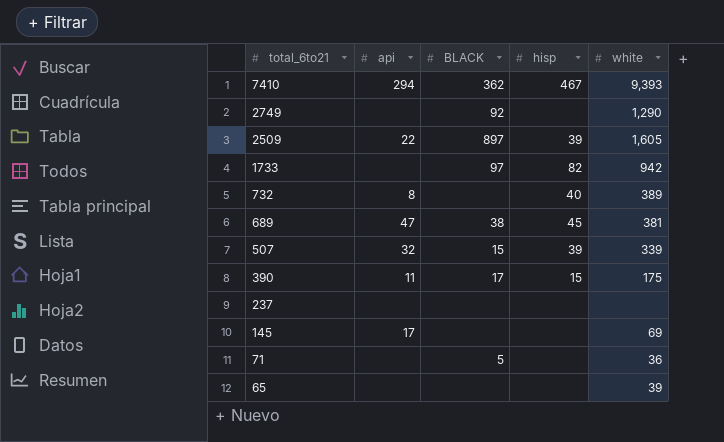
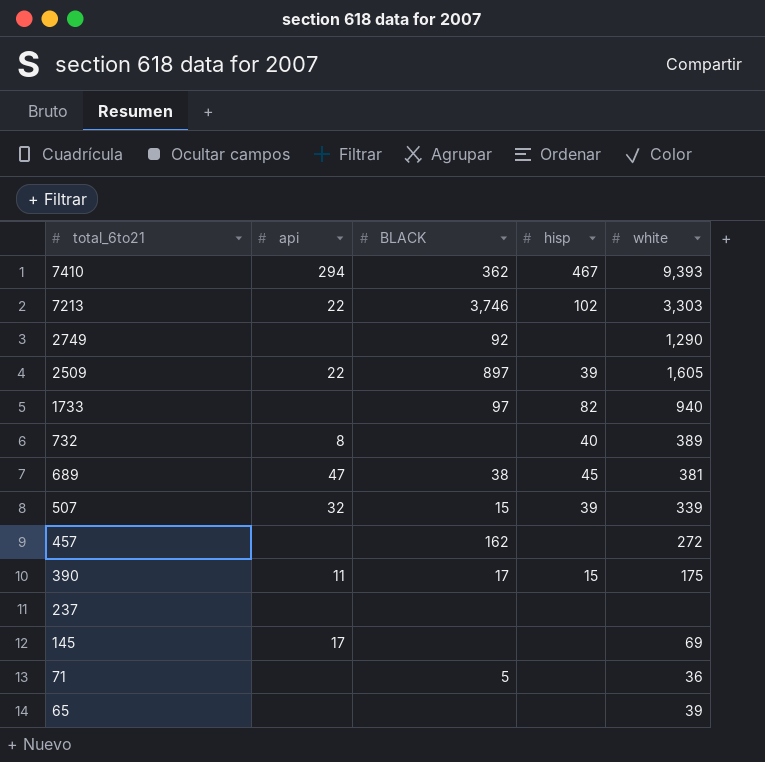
row 7213: none -> 22 | 3,746 | 102 | 3,303
1733 | white: 942 -> 940
row 457: none -> none | 162 | none | 272

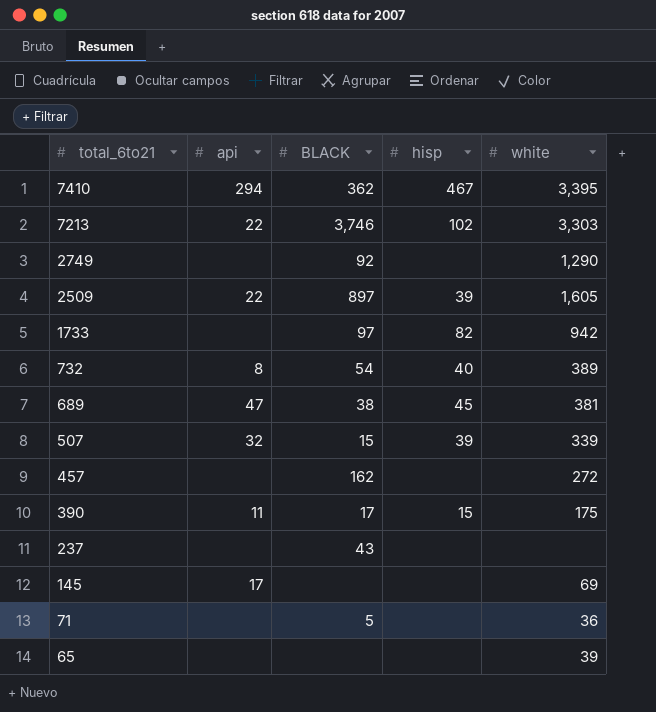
7410 | white: 9,393 -> 3,395
1733 | white: 940 -> 942
732 | BLACK: none -> 54
237 | BLACK: none -> 43

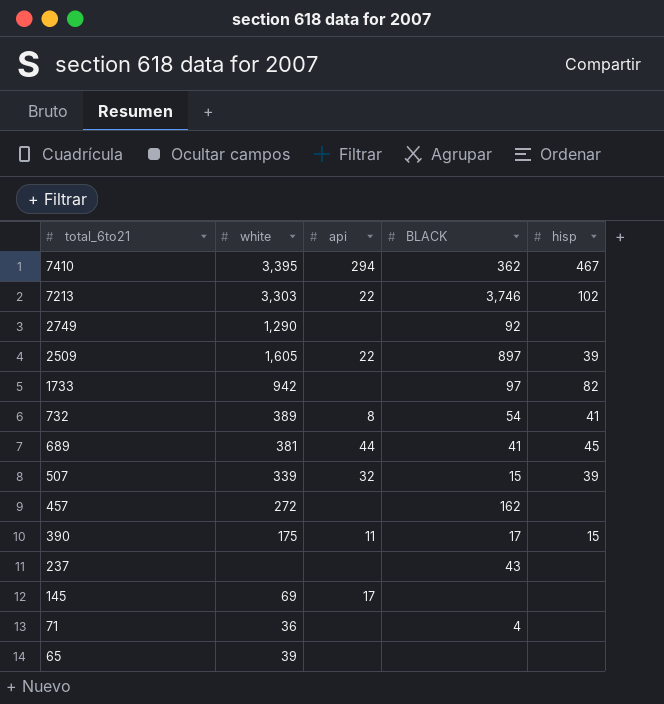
column white | position: 5 -> 2
732 | hisp: 40 -> 41
689 | api: 47 -> 44
689 | BLACK: 38 -> 41
71 | BLACK: 5 -> 4

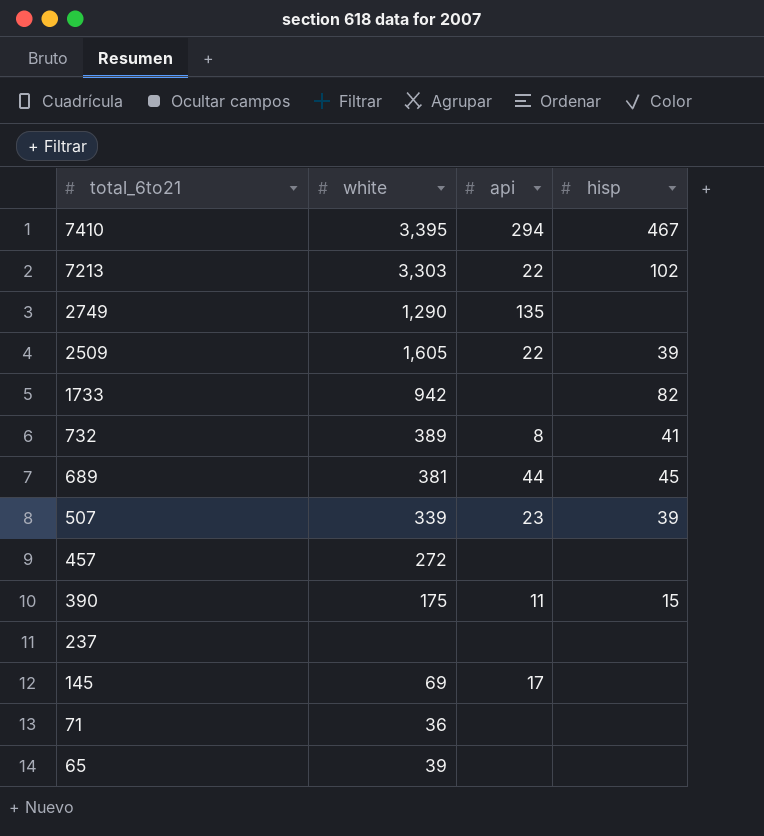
column BLACK | position: 4 -> none
2749 | api: none -> 135
507 | api: 32 -> 23

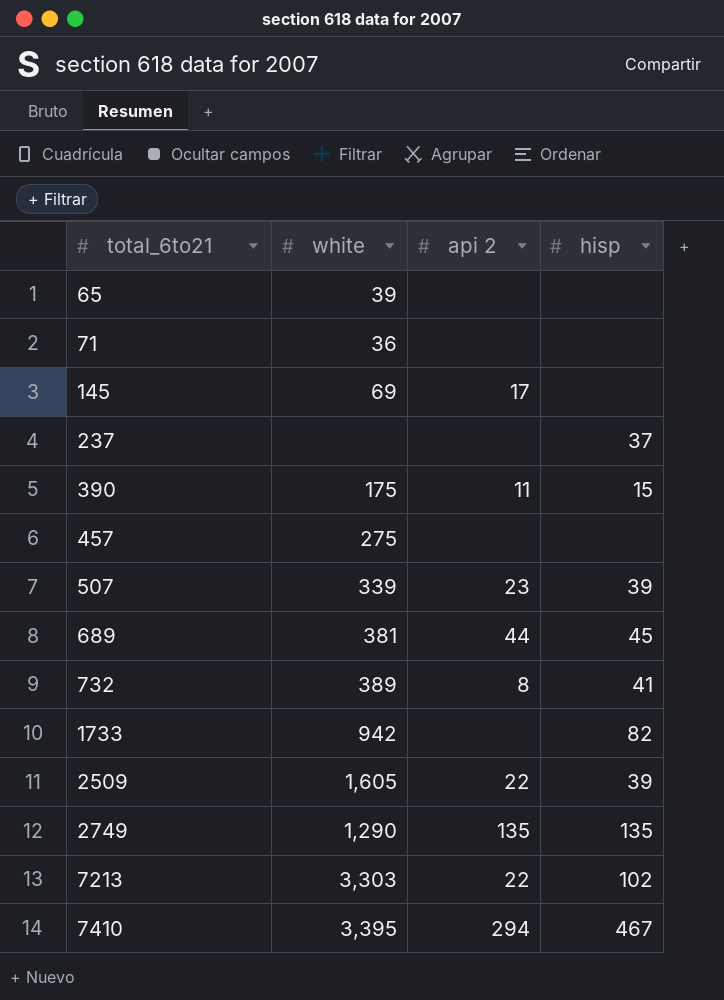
row order: total_6to21 descending -> total_6to21 ascending
column name: api -> api 2
237 | hisp: none -> 37
457 | white: 272 -> 275
2749 | hisp: none -> 135

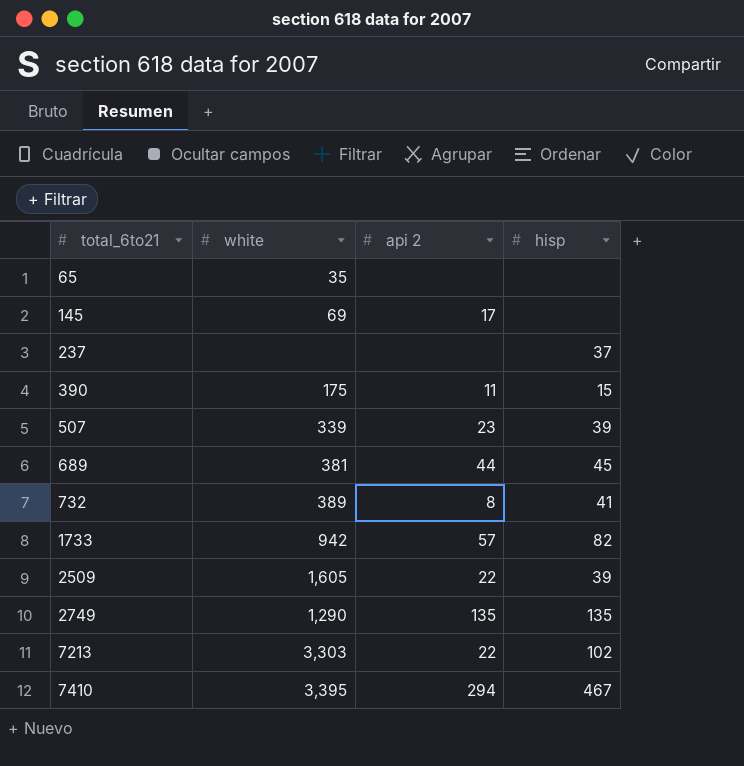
row 71: 36 | none | none -> none
row 457: 275 | none | none -> none
65 | white: 39 -> 35
1733 | api 2: none -> 57

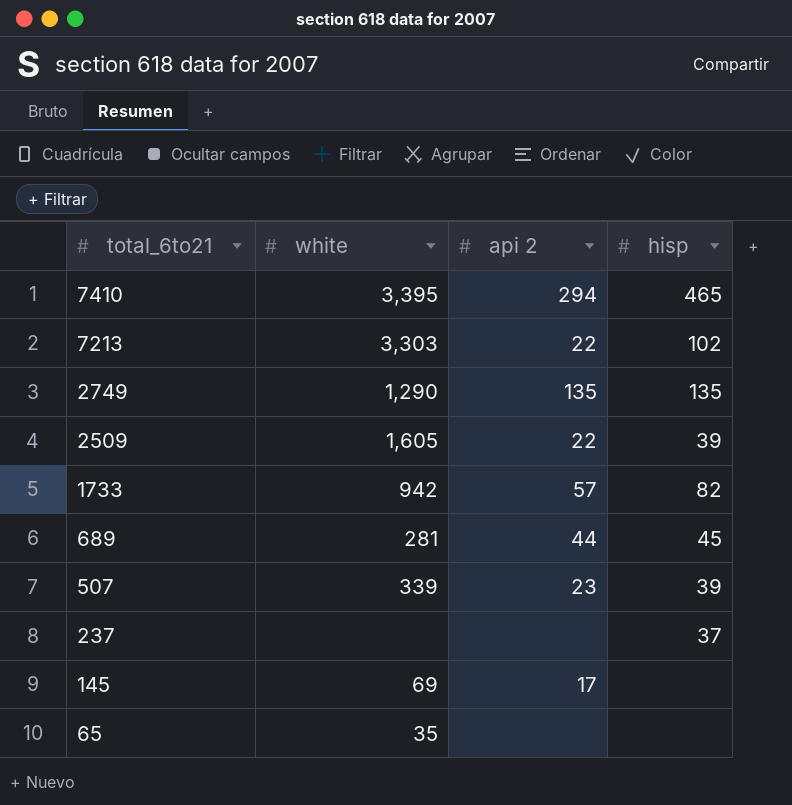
row order: total_6to21 ascending -> total_6to21 descending
row 390: 175 | 11 | 15 -> none
row 732: 389 | 8 | 41 -> none
7410 | hisp: 467 -> 465
689 | white: 381 -> 281

